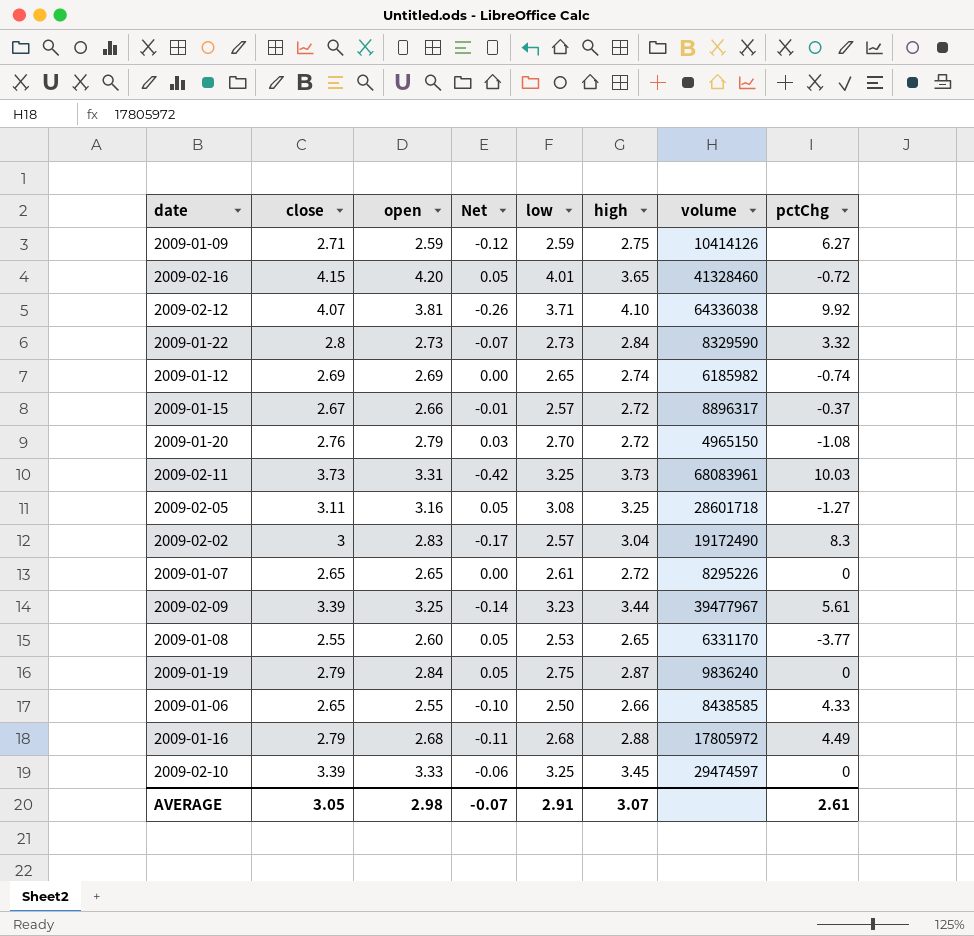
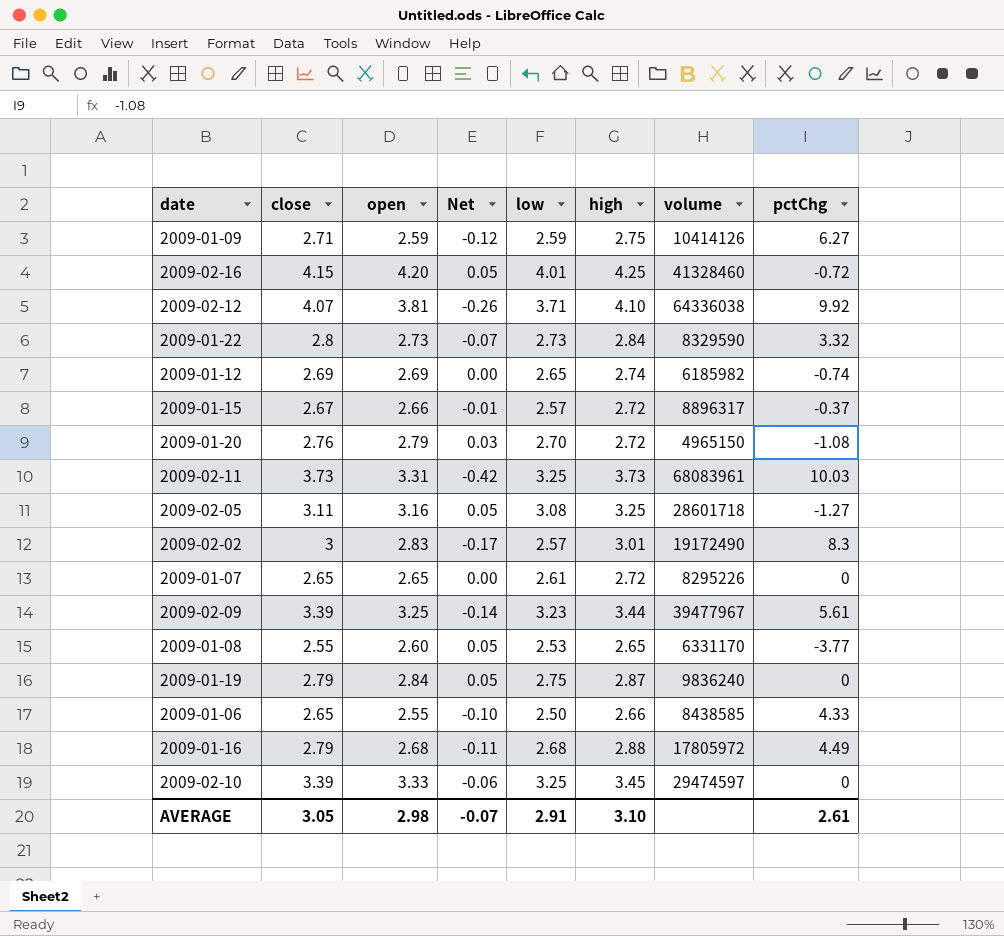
2009-02-16 | high: 3.65 -> 4.25
2009-02-02 | high: 3.04 -> 3.01
AVERAGE | high: 3.07 -> 3.10

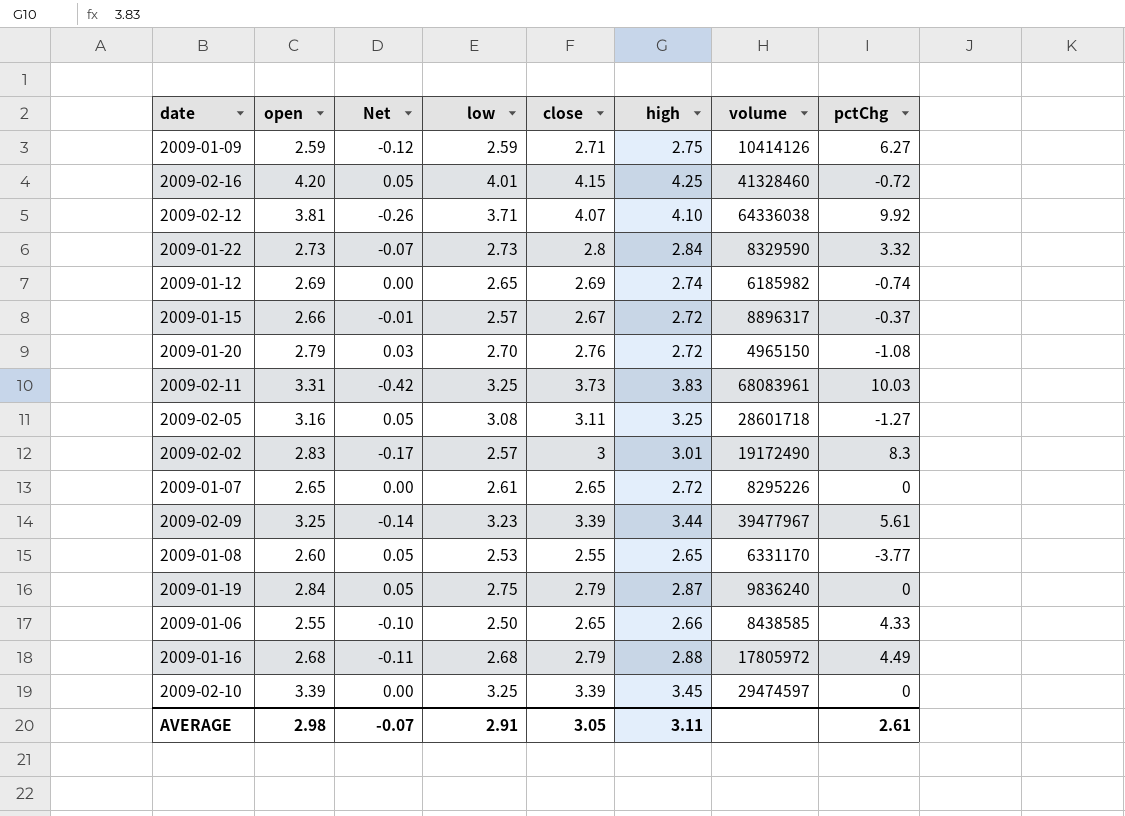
column close | position: 2 -> 5
2009-02-11 | high: 3.73 -> 3.83
2009-02-10 | open: 3.33 -> 3.39
2009-02-10 | Net: -0.06 -> 0.00
AVERAGE | high: 3.10 -> 3.11

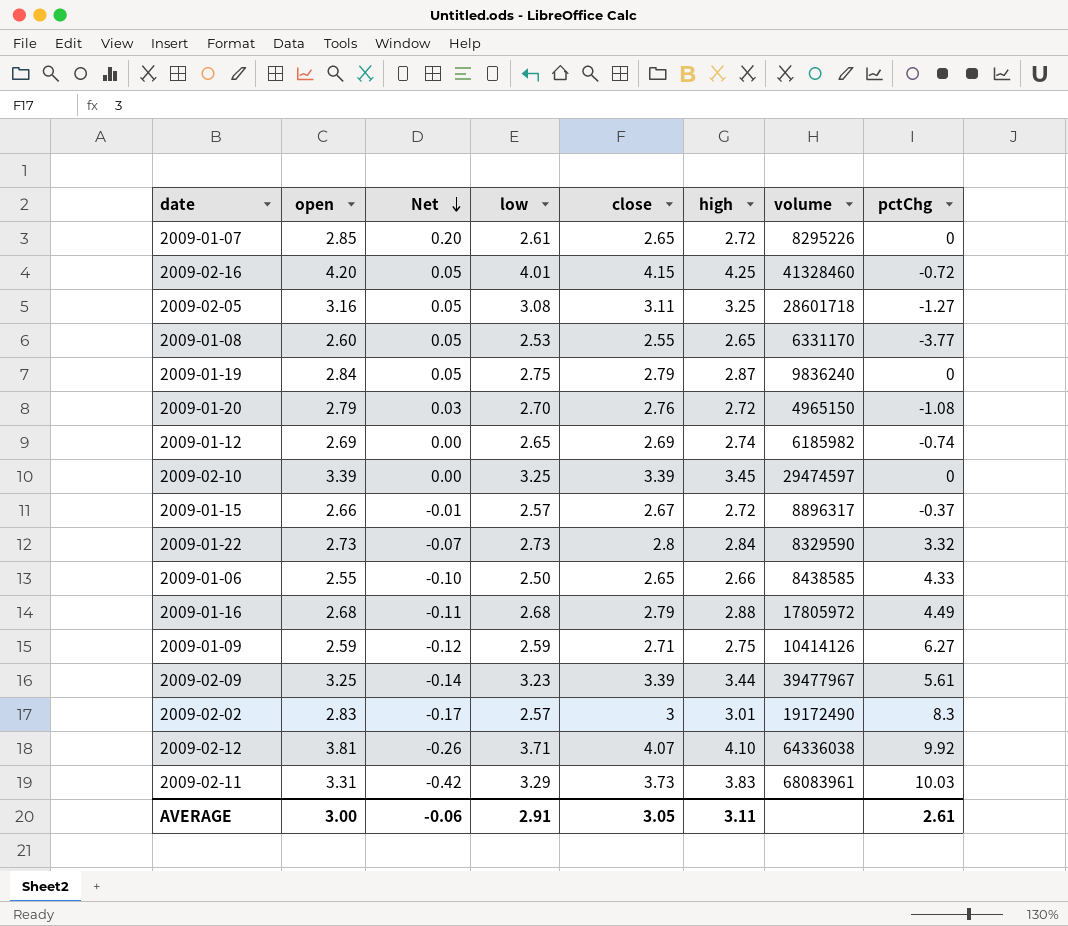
row order: none -> Net descending
2009-01-07 | open: 2.65 -> 2.85
2009-01-07 | Net: 0.00 -> 0.20
2009-02-11 | low: 3.25 -> 3.29
AVERAGE | open: 2.98 -> 3.00
AVERAGE | Net: -0.07 -> -0.06

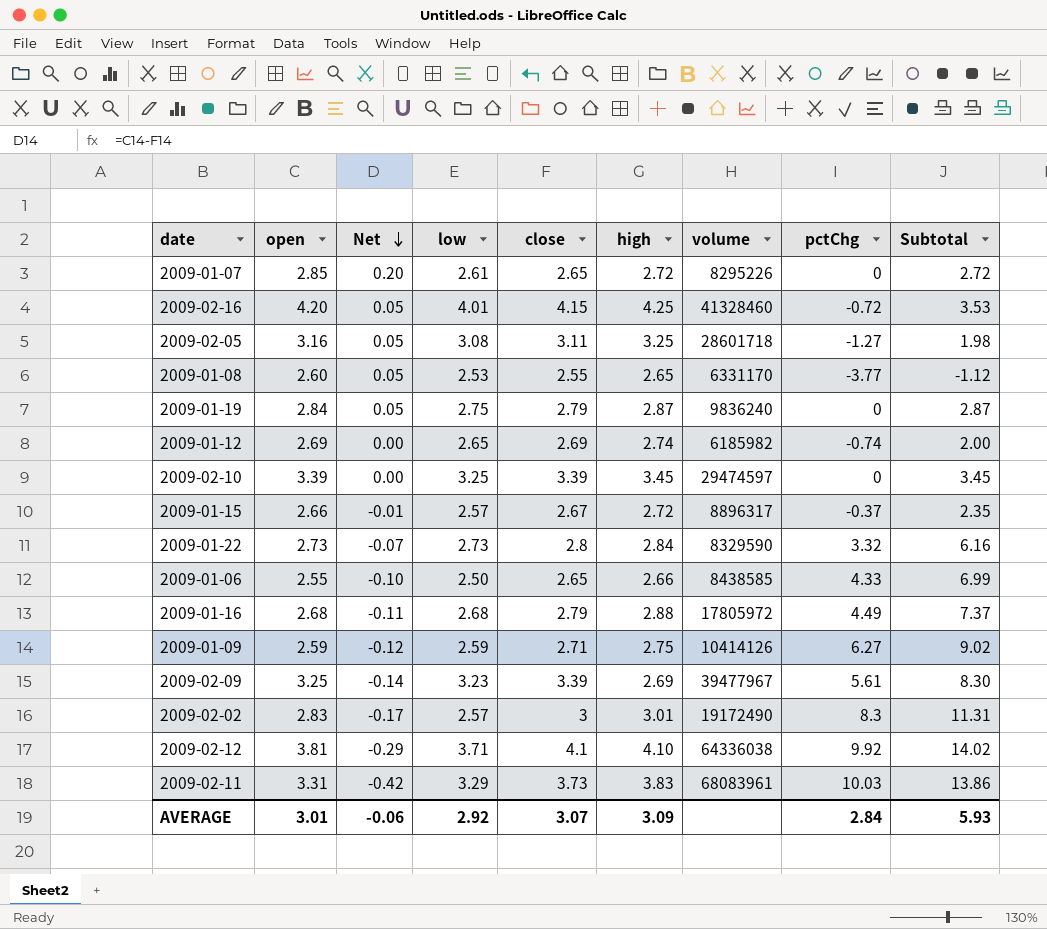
column Subtotal | formula: none -> [high] + [pctChg]
row 2009-01-20: 2.79 | 0.03 | 2.70 | 2.76 | 2.72 | 4965150 | -1.08 -> none
2009-02-09 | high: 3.44 -> 2.69
2009-02-12 | Net: -0.26 -> -0.29
2009-02-12 | close: 4.07 -> 4.1
AVERAGE | open: 3.00 -> 3.01
AVERAGE | low: 2.91 -> 2.92
AVERAGE | close: 3.05 -> 3.07
AVERAGE | high: 3.11 -> 3.09
AVERAGE | pctChg: 2.61 -> 2.84

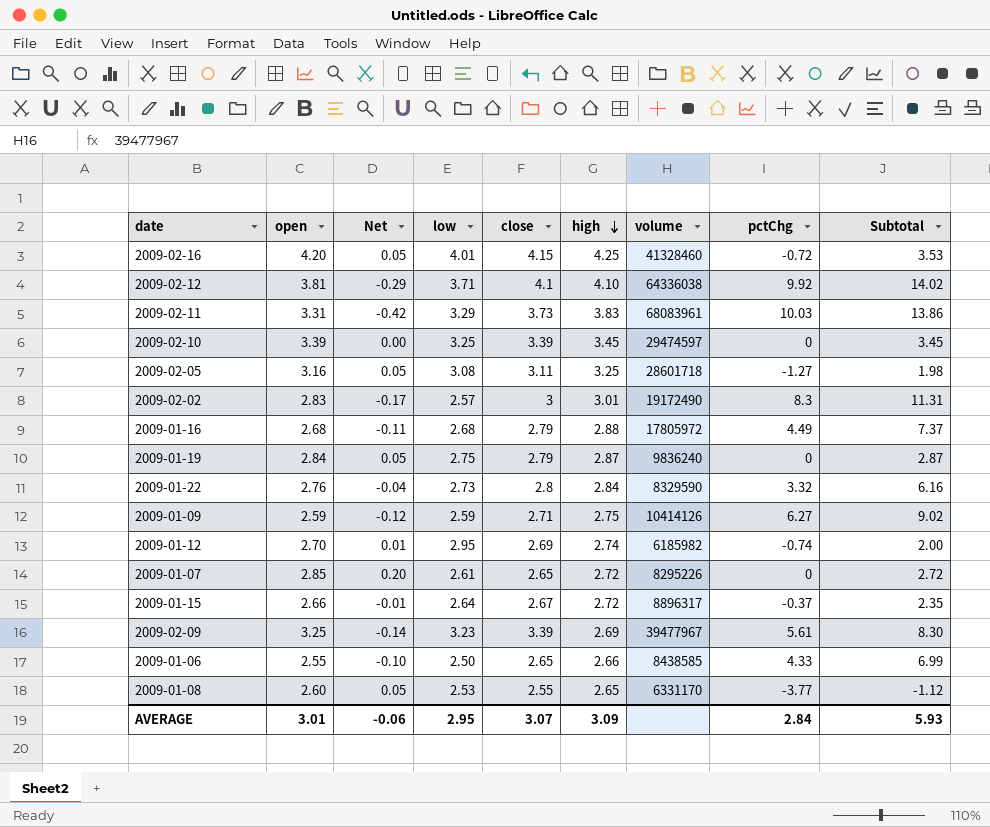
row order: Net descending -> high descending
2009-01-22 | open: 2.73 -> 2.76
2009-01-22 | Net: -0.07 -> -0.04
2009-01-12 | open: 2.69 -> 2.70
2009-01-12 | Net: 0.00 -> 0.01
2009-01-12 | low: 2.65 -> 2.95
2009-01-15 | low: 2.57 -> 2.64
AVERAGE | low: 2.92 -> 2.95

